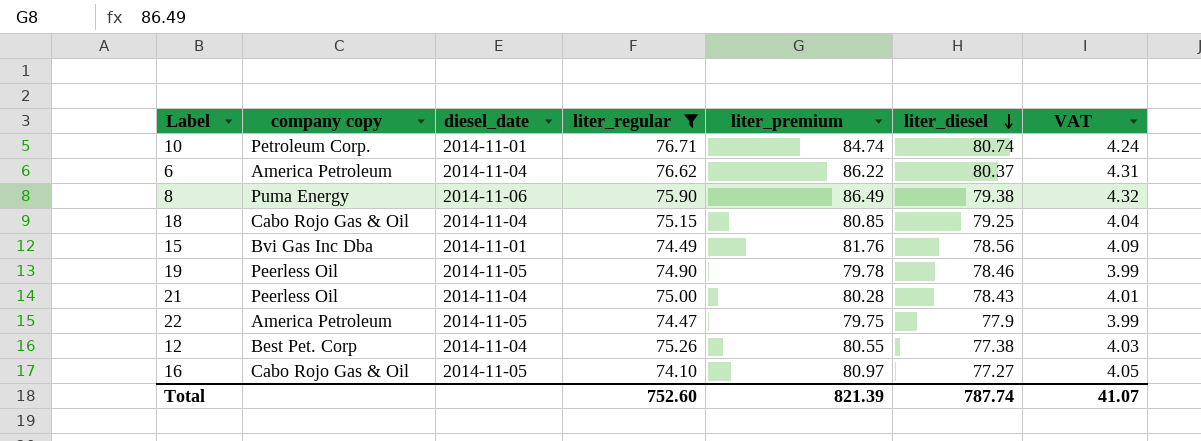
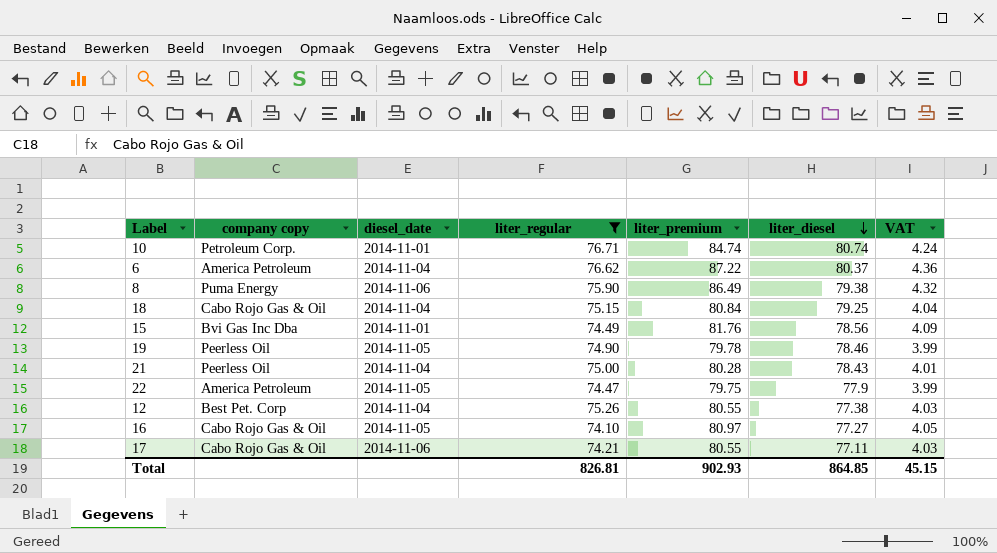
6 | liter_premium: 86.22 -> 87.22
6 | VAT: 4.31 -> 4.36
18 | liter_premium: 80.85 -> 80.84
row 17: none -> Cabo Rojo Gas & Oil | 2014-11-06 | 74.21 | 80.55 | 77.11 | 4.03
Total | liter_regular: 752.60 -> 826.81
Total | liter_premium: 821.39 -> 902.93
Total | liter_diesel: 787.74 -> 864.85
Total | VAT: 41.07 -> 45.15

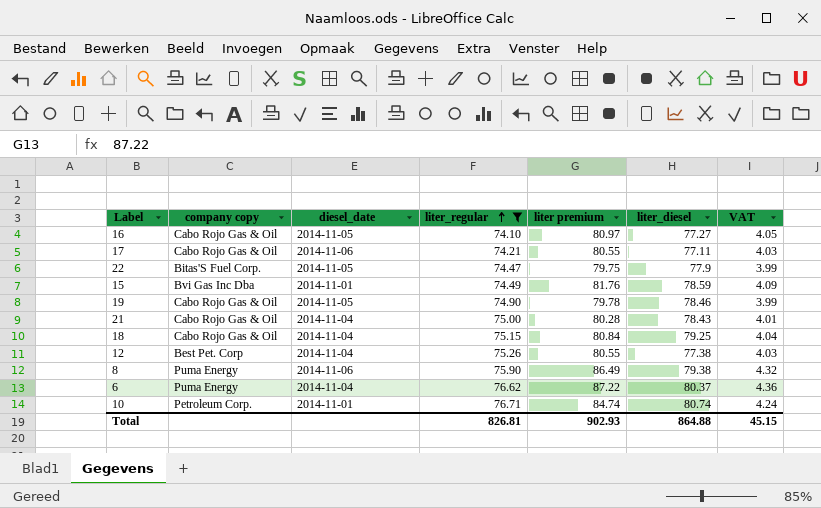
row order: liter_diesel descending -> liter_regular ascending
column name: liter_premium -> liter premium
22 | company copy: America Petroleum -> Bitas'S Fuel Corp.
15 | liter_diesel: 78.56 -> 78.59
19 | company copy: Peerless Oil -> Cabo Rojo Gas & Oil
21 | company copy: Peerless Oil -> Cabo Rojo Gas & Oil
6 | company copy: America Petroleum -> Puma Energy
Total | liter_diesel: 864.85 -> 864.88

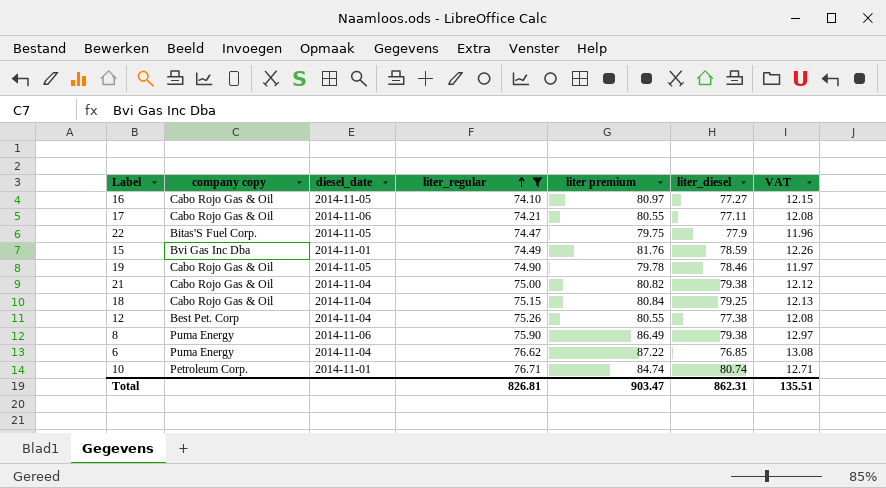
column VAT | formula: [liter premium] * 0.05 -> [liter premium] * 0.15
21 | liter premium: 80.28 -> 80.82
21 | liter_diesel: 78.43 -> 79.38
6 | liter_diesel: 80.37 -> 76.85
Total | liter premium: 902.93 -> 903.47
Total | liter_diesel: 864.88 -> 862.31
Total | VAT: 45.15 -> 135.51

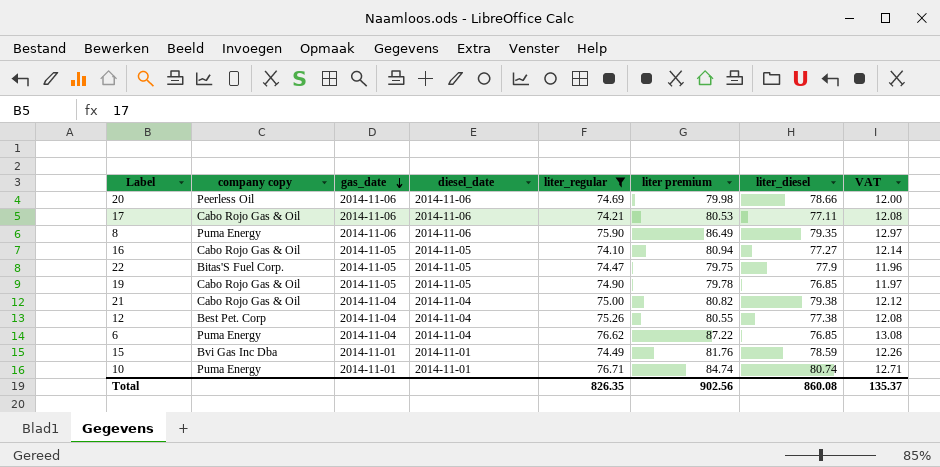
row order: liter_regular ascending -> gas_date descending
column gas_date | position: none -> 3
row 18: Cabo Rojo Gas & Oil | 2014-11-04 | 75.15 | 80.84 | 79.25 | 12.13 -> none
row 20: none -> Peerless Oil | 2014-11-06 | 2014-11-06 | 74.69 | 79.98 | 78.66 | 12.00
17 | liter premium: 80.55 -> 80.53
8 | liter_diesel: 79.38 -> 79.35
16 | liter premium: 80.97 -> 80.94
16 | VAT: 12.15 -> 12.14
19 | liter_diesel: 78.46 -> 76.85
10 | company copy: Petroleum Corp. -> Puma Energy
Total | liter_regular: 826.81 -> 826.35
Total | liter premium: 903.47 -> 902.56
Total | liter_diesel: 862.31 -> 860.08
Total | VAT: 135.51 -> 135.37

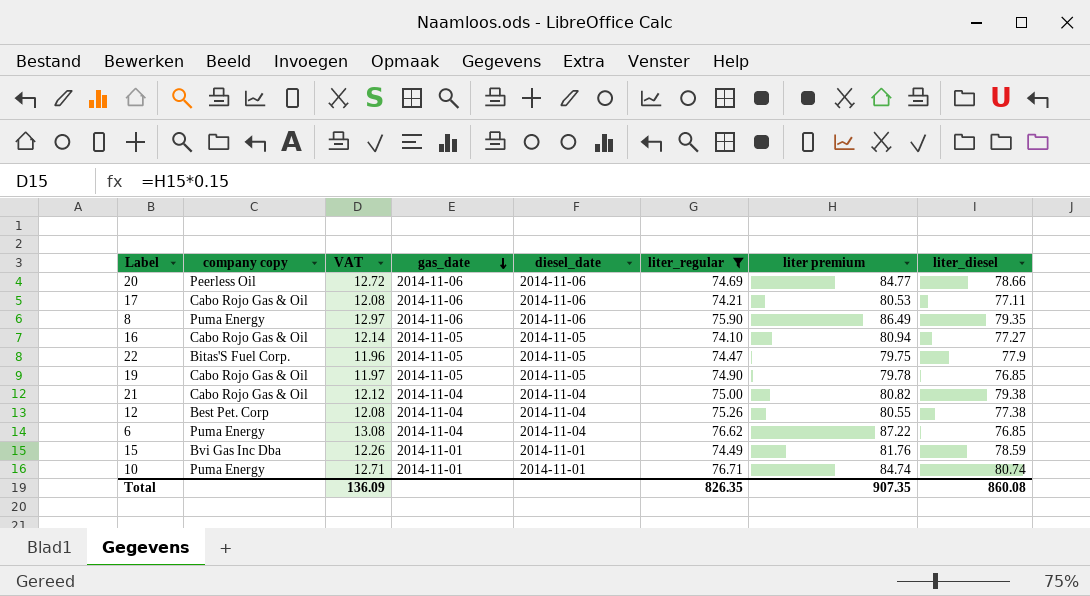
column VAT | position: 8 -> 3
20 | VAT: 12.00 -> 12.72
20 | liter premium: 79.98 -> 84.77
Total | VAT: 135.37 -> 136.09
Total | liter premium: 902.56 -> 907.35

